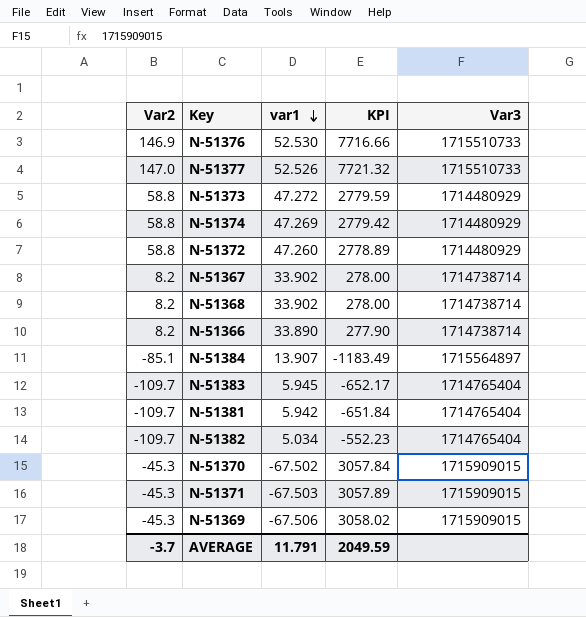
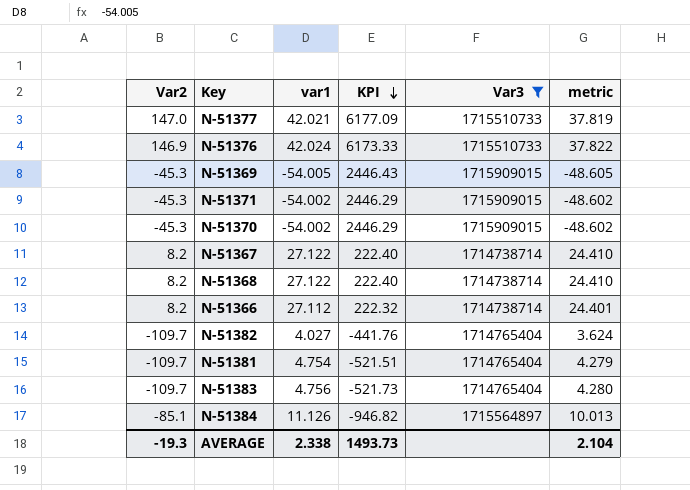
filter: none -> Var3 != 1714480929
row order: var1 descending -> KPI descending
column metric | formula: none -> [var1] * 0.9
N-51377 | var1: 52.526 -> 42.021
N-51377 | KPI: 7721.32 -> 6177.09
N-51376 | var1: 52.530 -> 42.024
N-51376 | KPI: 7716.66 -> 6173.33
N-51369 | var1: -67.506 -> -54.005
N-51369 | KPI: 3058.02 -> 2446.43
N-51371 | var1: -67.503 -> -54.002
N-51371 | KPI: 3057.89 -> 2446.29
N-51370 | var1: -67.502 -> -54.002
N-51370 | KPI: 3057.84 -> 2446.29
N-51367 | var1: 33.902 -> 27.122
N-51367 | KPI: 278.00 -> 222.40
N-51368 | var1: 33.902 -> 27.122
N-51368 | KPI: 278.00 -> 222.40
N-51366 | var1: 33.890 -> 27.112
N-51366 | KPI: 277.90 -> 222.32
N-51382 | var1: 5.034 -> 4.027
N-51382 | KPI: -552.23 -> -441.76
N-51381 | var1: 5.942 -> 4.754
N-51381 | KPI: -651.84 -> -521.51
N-51383 | var1: 5.945 -> 4.756
N-51383 | KPI: -652.17 -> -521.73
N-51384 | var1: 13.907 -> 11.126
N-51384 | KPI: -1183.49 -> -946.82
AVERAGE | Var2: -3.7 -> -19.3
AVERAGE | var1: 11.791 -> 2.338
AVERAGE | KPI: 2049.59 -> 1493.73

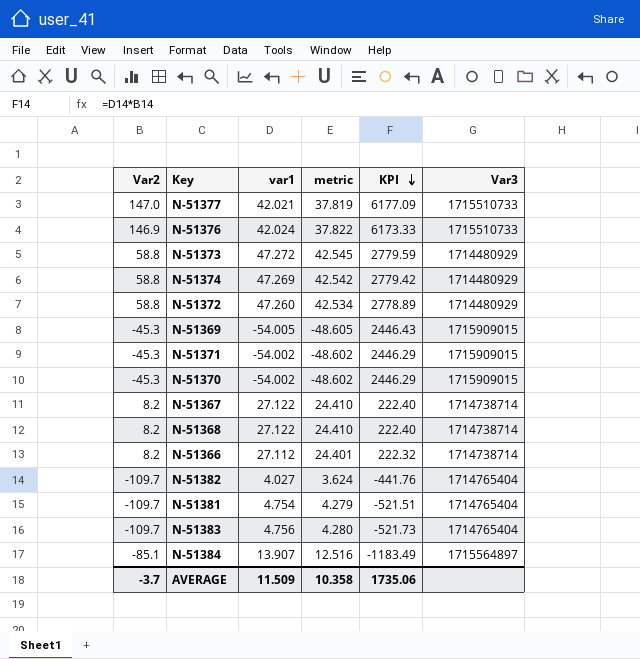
filter: Var3 != 1714480929 -> none
column metric | position: 6 -> 4
N-51384 | var1: 11.126 -> 13.907
N-51384 | metric: 10.013 -> 12.516
N-51384 | KPI: -946.82 -> -1183.49
AVERAGE | Var2: -19.3 -> -3.7
AVERAGE | var1: 2.338 -> 11.509
AVERAGE | metric: 2.104 -> 10.358
AVERAGE | KPI: 1493.73 -> 1735.06

